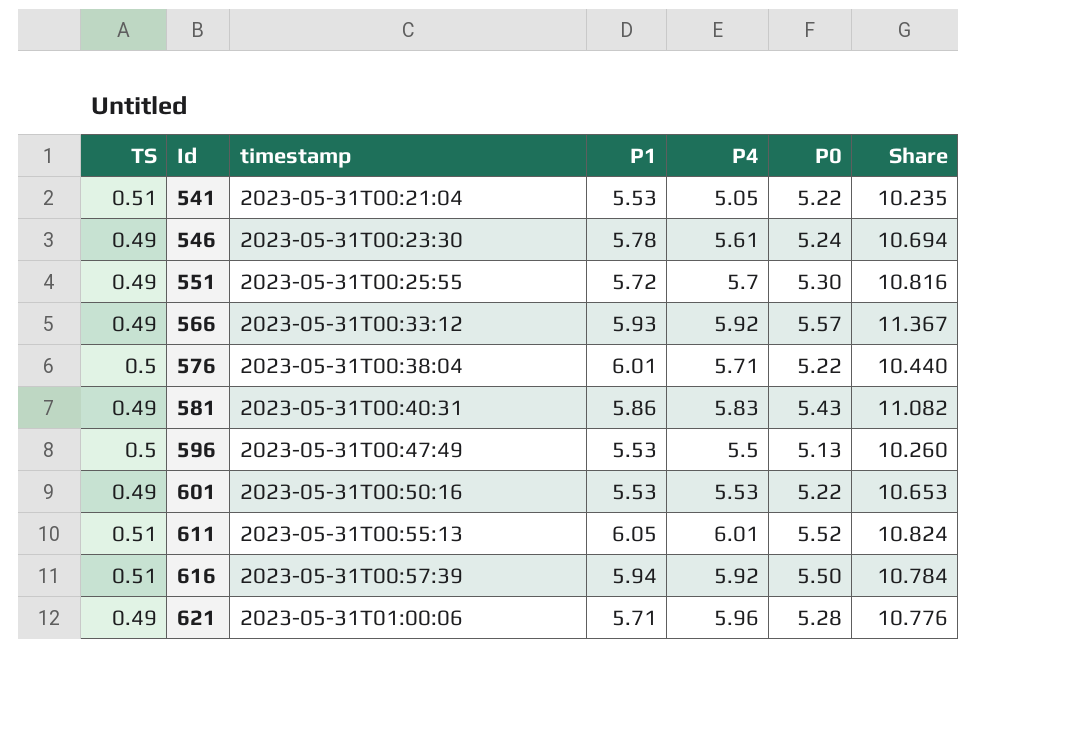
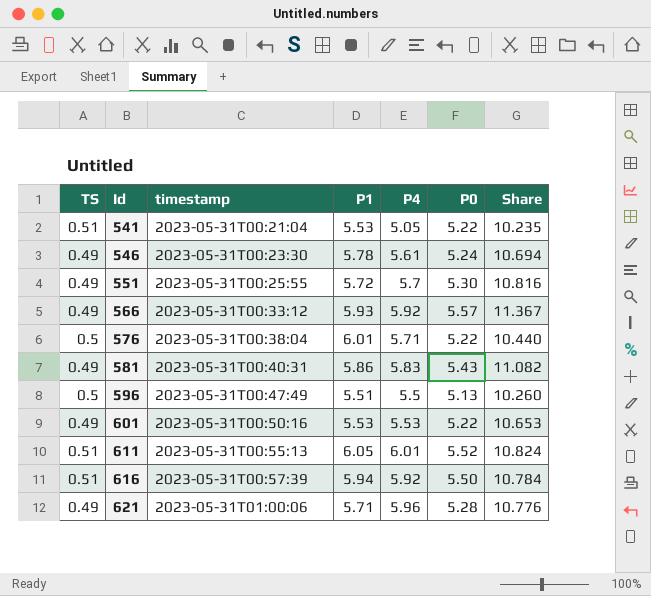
596 | P1: 5.53 -> 5.51

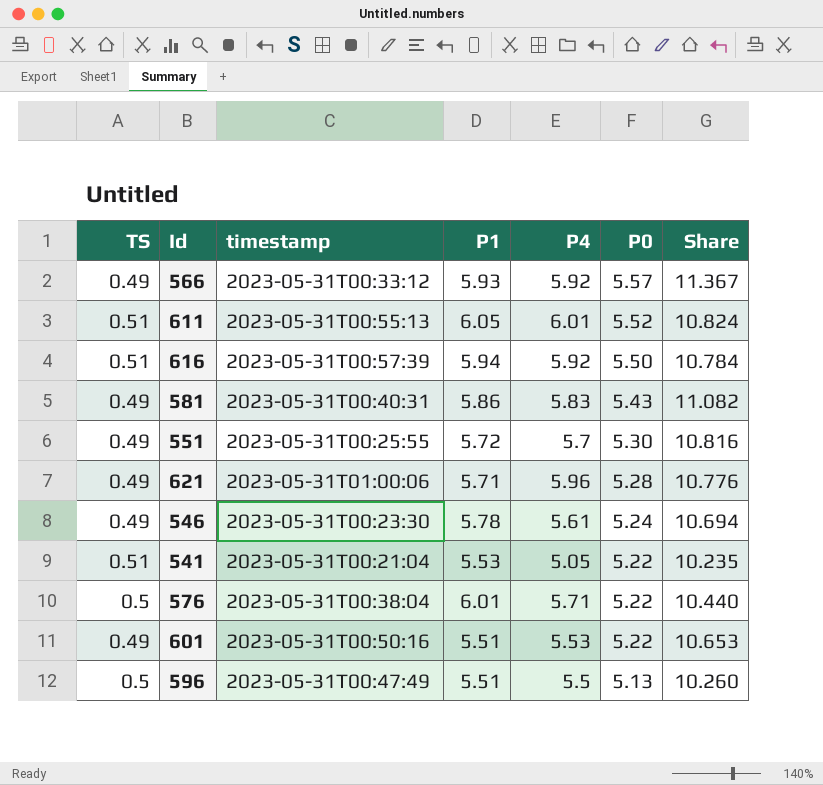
row order: Id ascending -> P0 descending
601 | P1: 5.53 -> 5.51

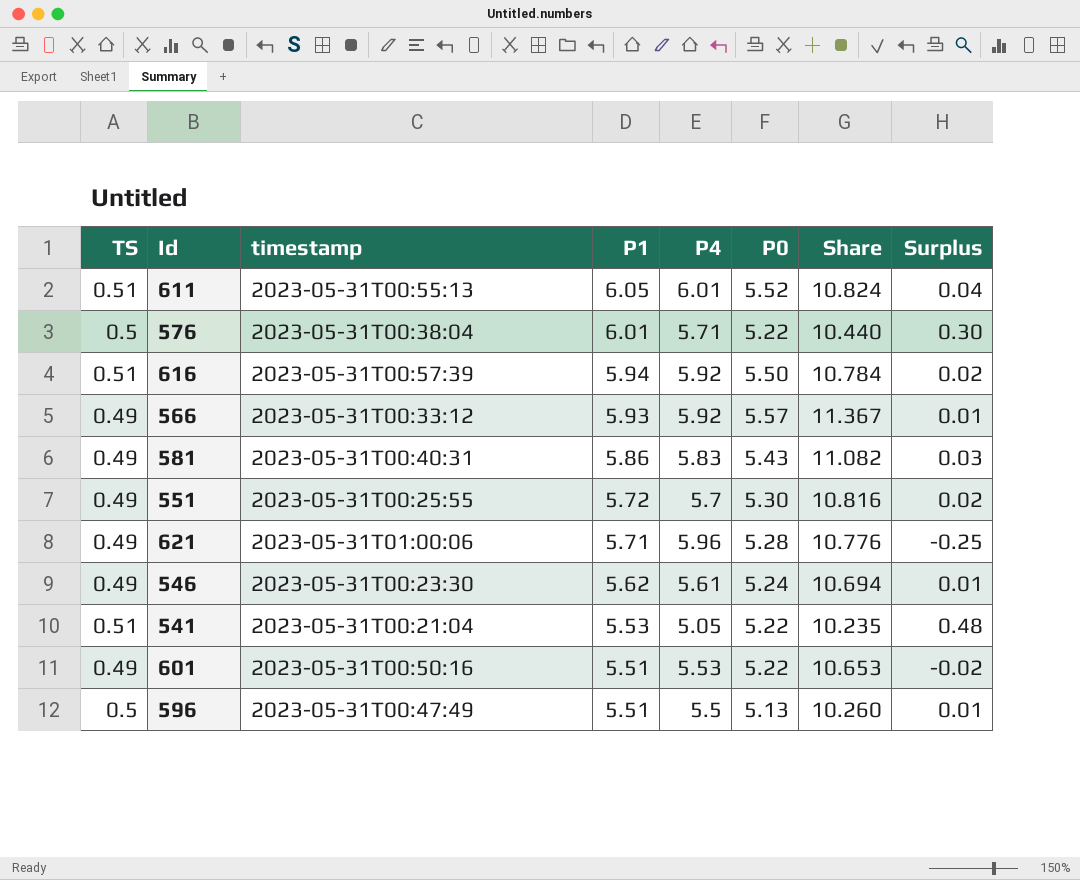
row order: P0 descending -> P1 descending
column Surplus | formula: none -> [P1] - [P4]
546 | P1: 5.78 -> 5.62

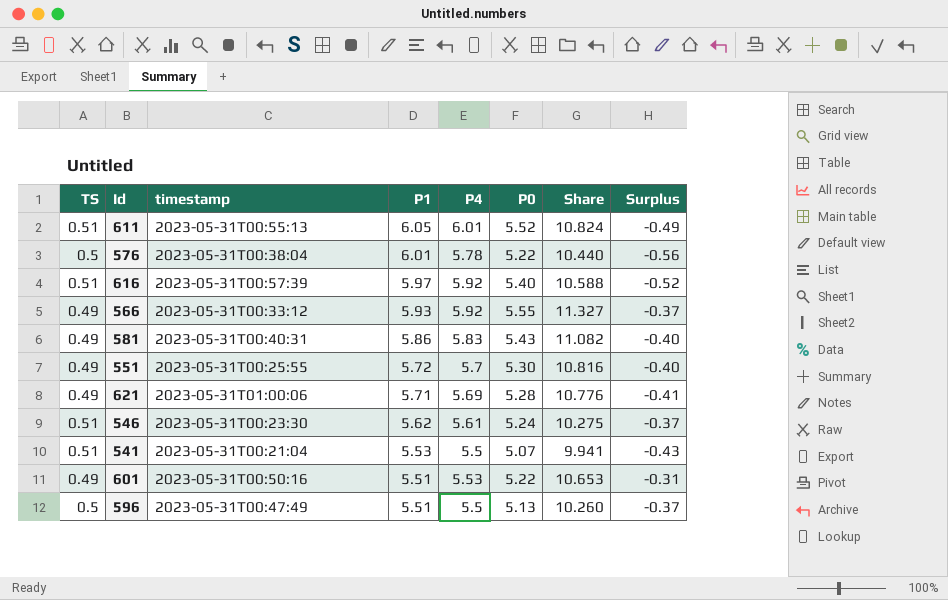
column Surplus | formula: [P1] - [P4] -> [P0] - [P4]
576 | P4: 5.71 -> 5.78
616 | P1: 5.94 -> 5.97
616 | P0: 5.50 -> 5.40
616 | Share: 10.784 -> 10.588
566 | P0: 5.57 -> 5.55
566 | Share: 11.367 -> 11.327
621 | P4: 5.96 -> 5.69
546 | TS: 0.49 -> 0.51
546 | Share: 10.694 -> 10.275
541 | P4: 5.05 -> 5.5
541 | P0: 5.22 -> 5.07
541 | Share: 10.235 -> 9.941

